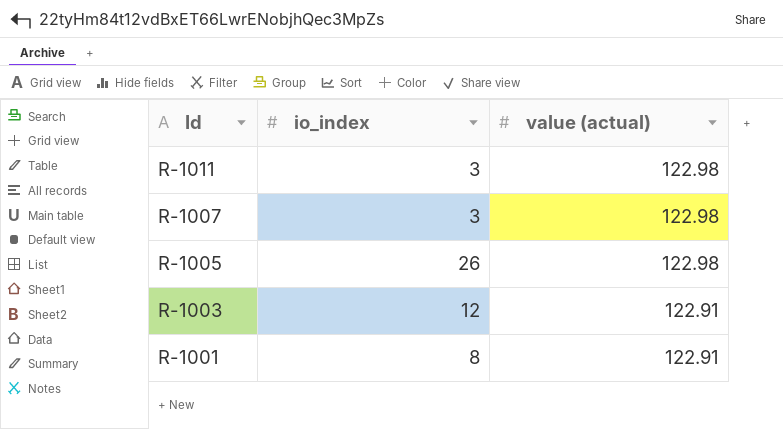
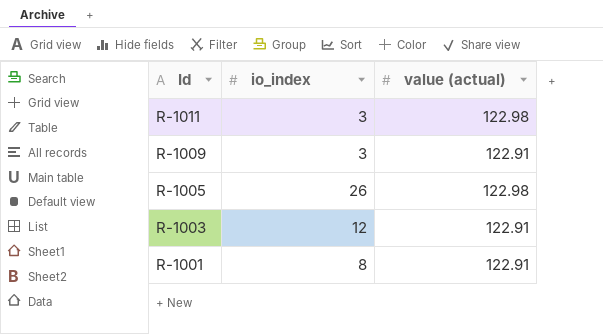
row R-1007: 3 | 122.98 -> none
row R-1009: none -> 3 | 122.91

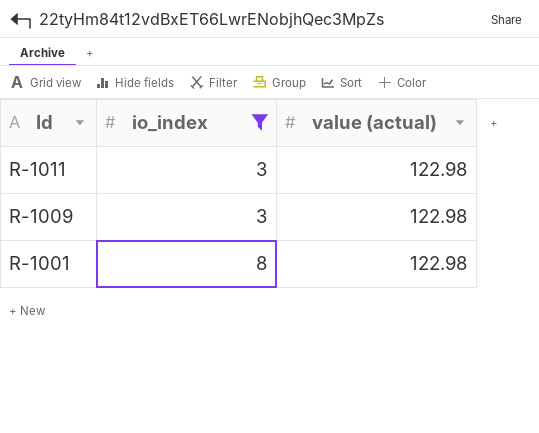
filter: none -> io_index <= 8
R-1009 | value (actual): 122.91 -> 122.98
R-1001 | value (actual): 122.91 -> 122.98

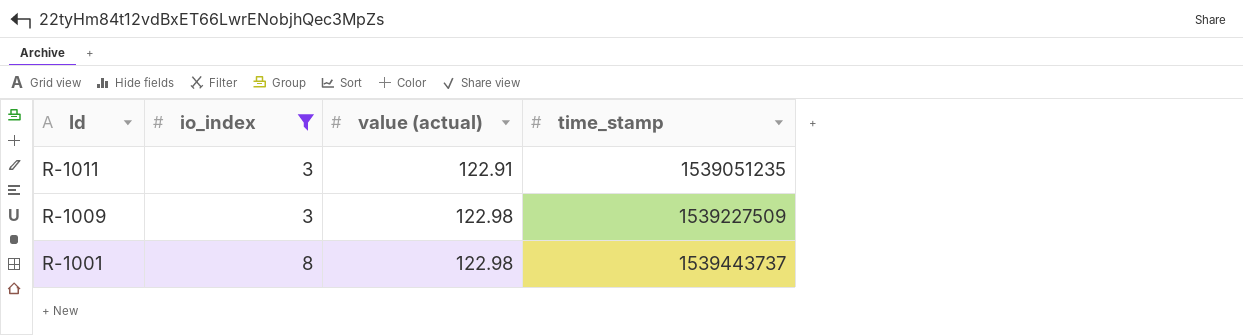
column time_stamp | position: none -> 4
R-1011 | value (actual): 122.98 -> 122.91

